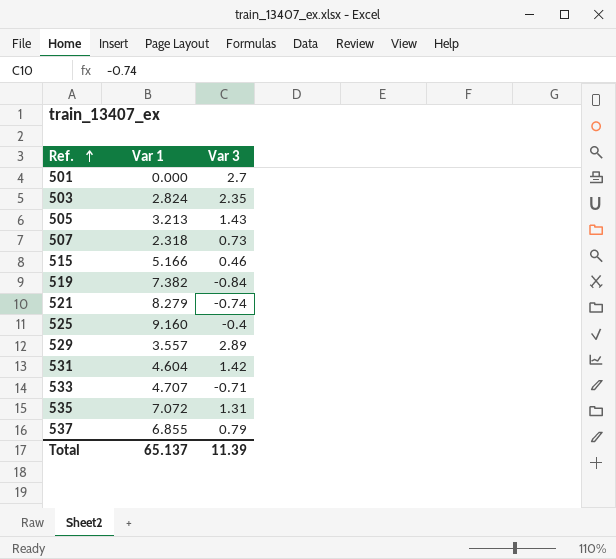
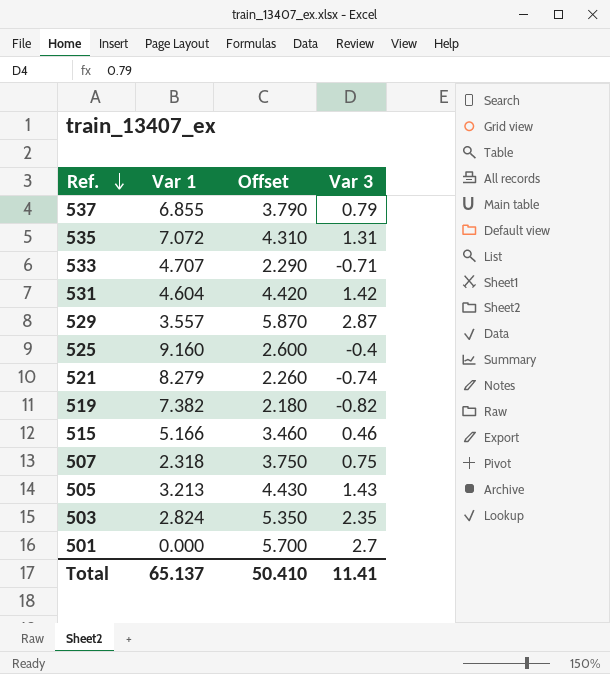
row order: Ref. ascending -> Ref. descending
column Offset | formula: none -> [Var 3] + 3
529 | Var 3: 2.89 -> 2.87
519 | Var 3: -0.84 -> -0.82
507 | Var 3: 0.73 -> 0.75
Total | Var 3: 11.39 -> 11.41

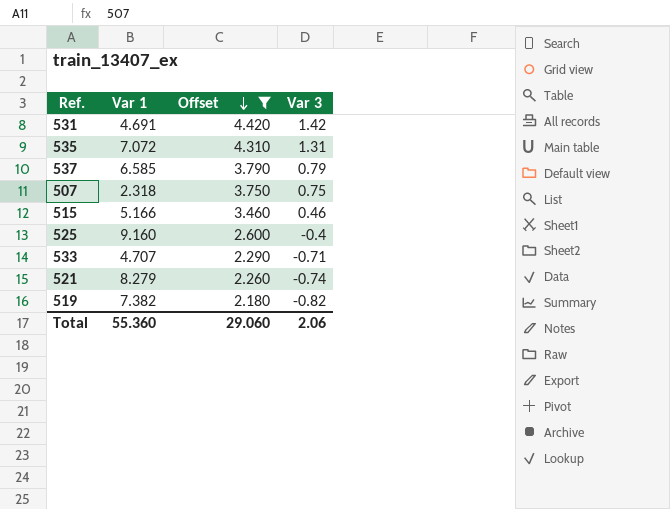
filter: none -> Offset <= 4.420
row order: Ref. descending -> Offset descending
531 | Var 1: 4.604 -> 4.691
537 | Var 1: 6.855 -> 6.585
Total | Var 1: 65.137 -> 55.360
Total | Offset: 50.410 -> 29.060
Total | Var 3: 11.41 -> 2.06

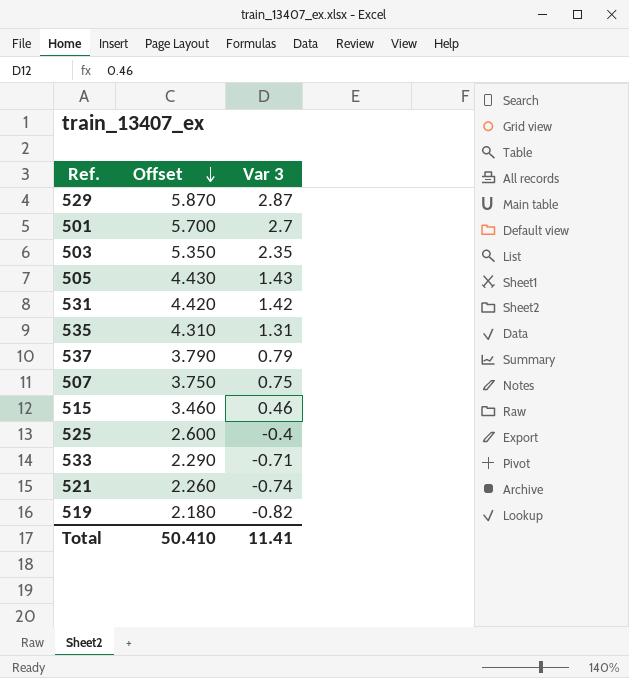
filter: Offset <= 4.420 -> none
column Var 1 | position: 2 -> none
Total | Offset: 29.060 -> 50.410
Total | Var 3: 2.06 -> 11.41

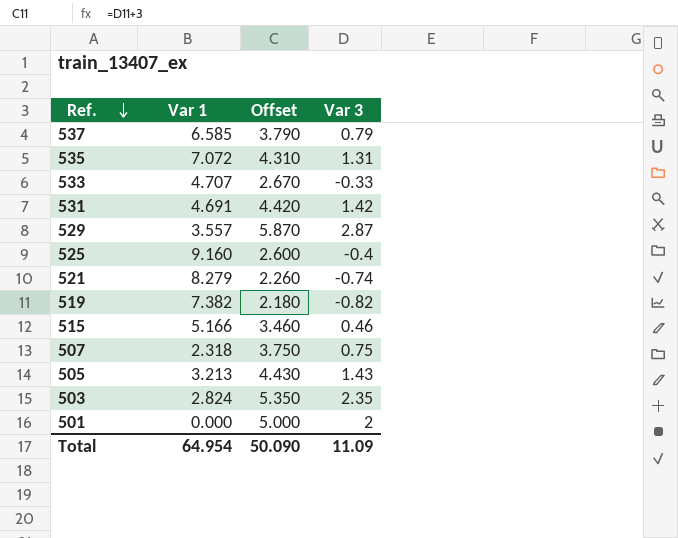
row order: Offset descending -> Ref. descending
column Var 1 | position: none -> 2
533 | Offset: 2.290 -> 2.670
533 | Var 3: -0.71 -> -0.33
501 | Offset: 5.700 -> 5.000
501 | Var 3: 2.7 -> 2
Total | Offset: 50.410 -> 50.090
Total | Var 3: 11.41 -> 11.09

